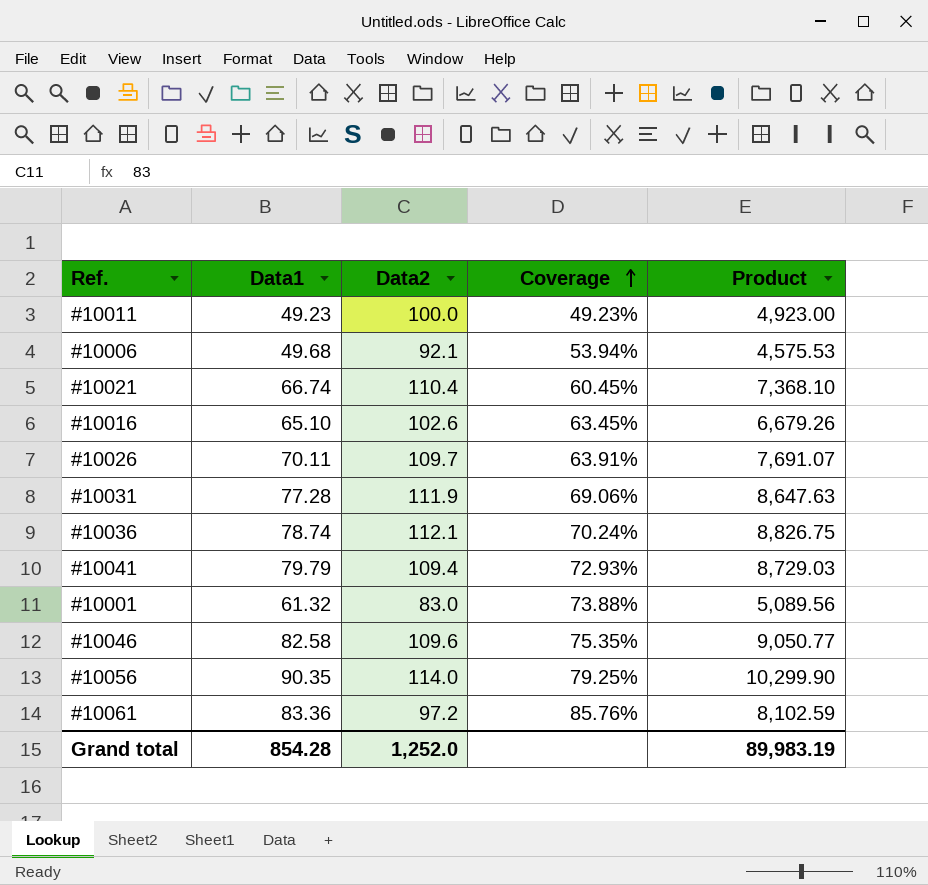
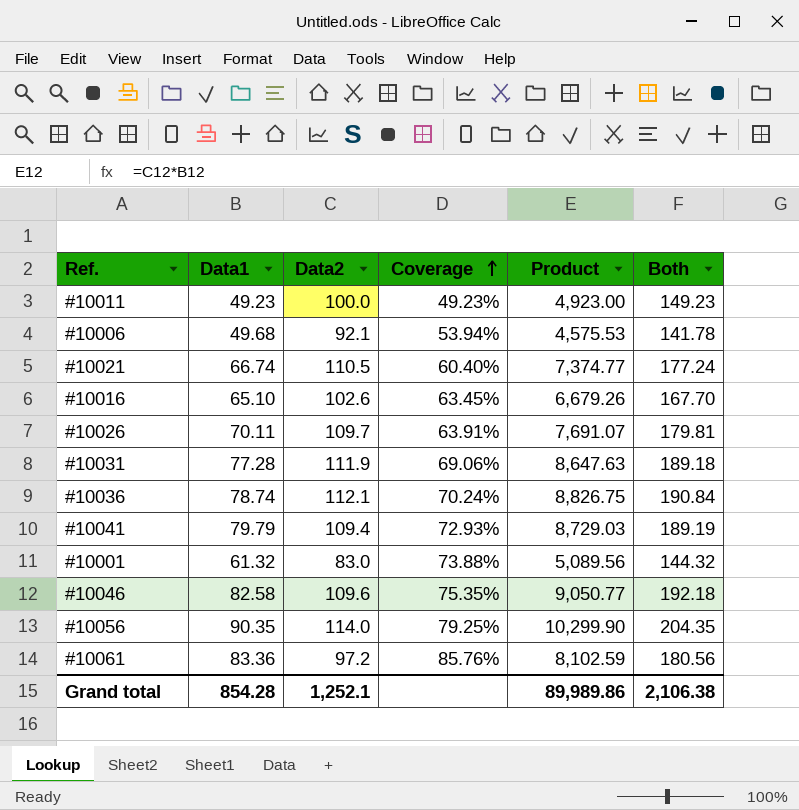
column Both | formula: none -> [Data1] + [Data2]
#10021 | Data2: 110.4 -> 110.5
#10021 | Coverage: 60.45% -> 60.40%
#10021 | Product: 7,368.10 -> 7,374.77
Grand total | Data2: 1,252.0 -> 1,252.1
Grand total | Product: 89,983.19 -> 89,989.86

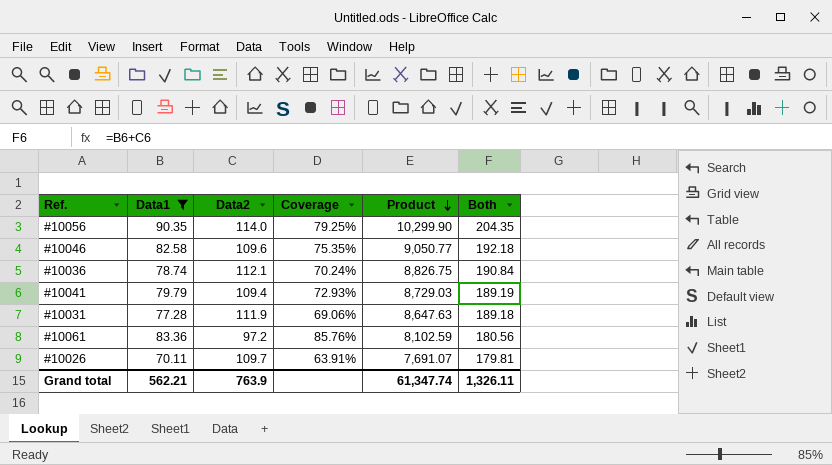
filter: none -> Data1 >= 70.11
row order: Coverage ascending -> Product descending
Grand total | Data1: 854.28 -> 562.21
Grand total | Data2: 1,252.1 -> 763.9
Grand total | Product: 89,989.86 -> 61,347.74
Grand total | Both: 2,106.38 -> 1,326.11

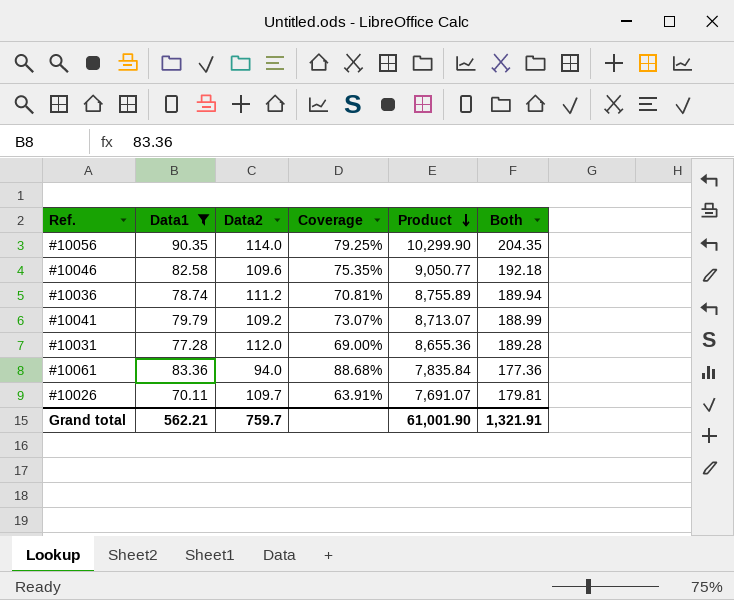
#10036 | Data2: 112.1 -> 111.2
#10036 | Coverage: 70.24% -> 70.81%
#10036 | Product: 8,826.75 -> 8,755.89
#10036 | Both: 190.84 -> 189.94
#10041 | Data2: 109.4 -> 109.2
#10041 | Coverage: 72.93% -> 73.07%
#10041 | Product: 8,729.03 -> 8,713.07
#10041 | Both: 189.19 -> 188.99
#10031 | Data2: 111.9 -> 112.0
#10031 | Coverage: 69.06% -> 69.00%
#10031 | Product: 8,647.63 -> 8,655.36
#10031 | Both: 189.18 -> 189.28
#10061 | Data2: 97.2 -> 94.0
#10061 | Coverage: 85.76% -> 88.68%
#10061 | Product: 8,102.59 -> 7,835.84
#10061 | Both: 180.56 -> 177.36
Grand total | Data2: 763.9 -> 759.7
Grand total | Product: 61,347.74 -> 61,001.90
Grand total | Both: 1,326.11 -> 1,321.91

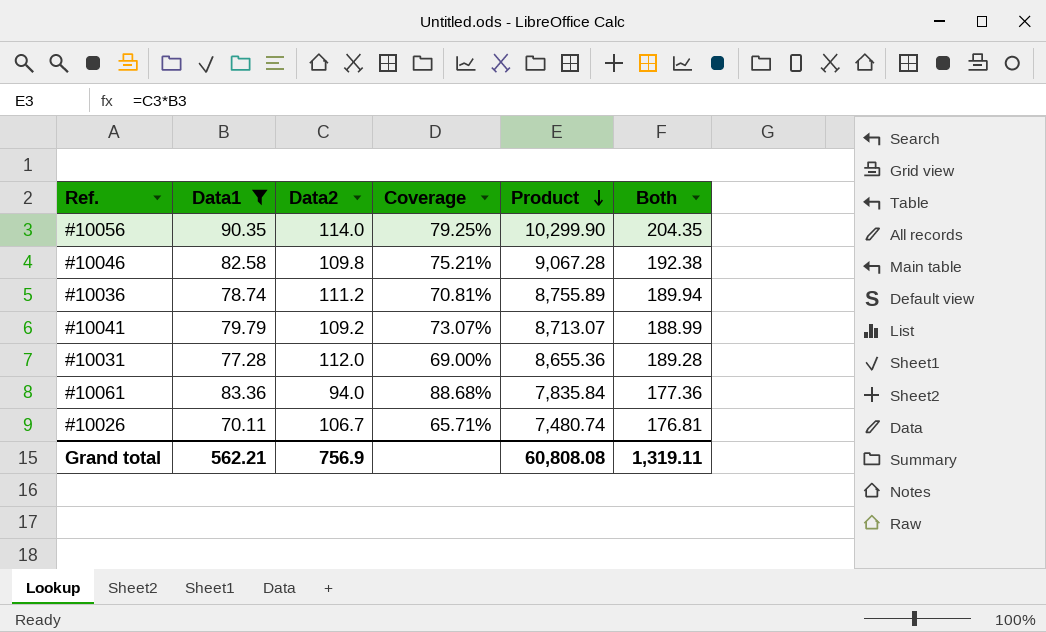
#10046 | Data2: 109.6 -> 109.8
#10046 | Coverage: 75.35% -> 75.21%
#10046 | Product: 9,050.77 -> 9,067.28
#10046 | Both: 192.18 -> 192.38
#10026 | Data2: 109.7 -> 106.7
#10026 | Coverage: 63.91% -> 65.71%
#10026 | Product: 7,691.07 -> 7,480.74
#10026 | Both: 179.81 -> 176.81
Grand total | Data2: 759.7 -> 756.9
Grand total | Product: 61,001.90 -> 60,808.08
Grand total | Both: 1,321.91 -> 1,319.11

